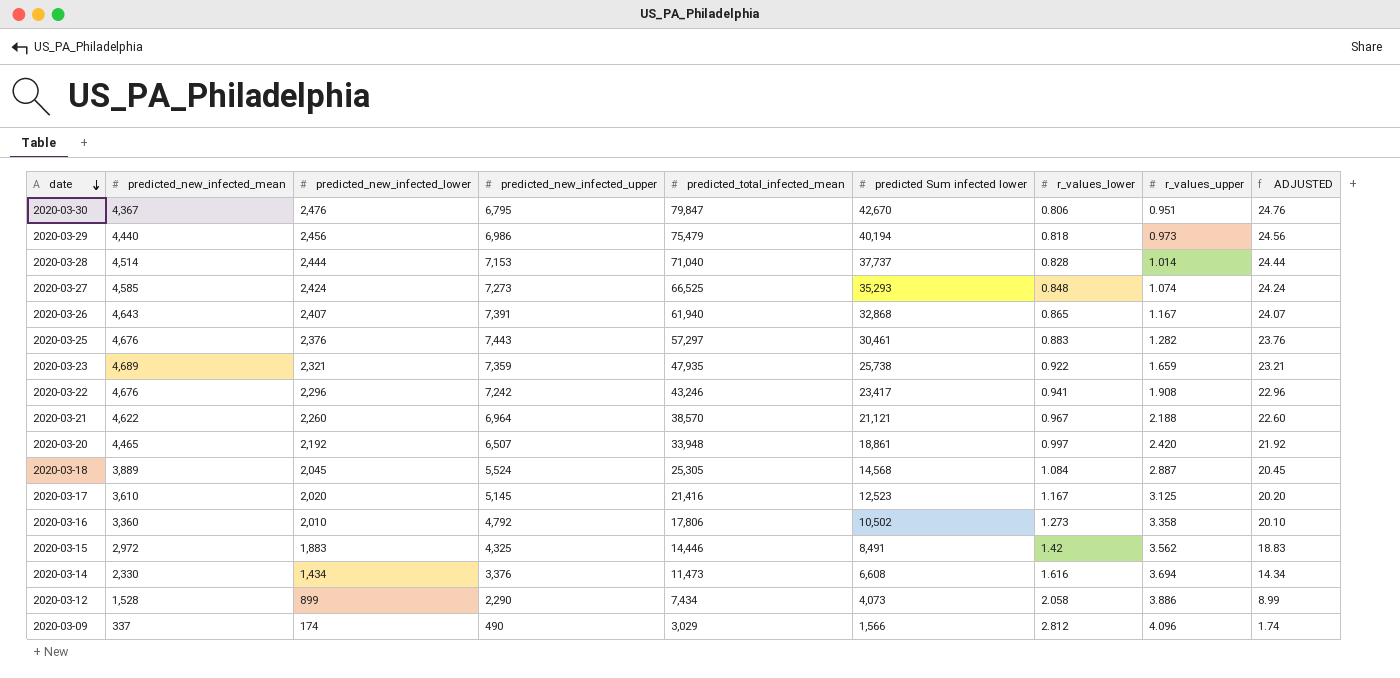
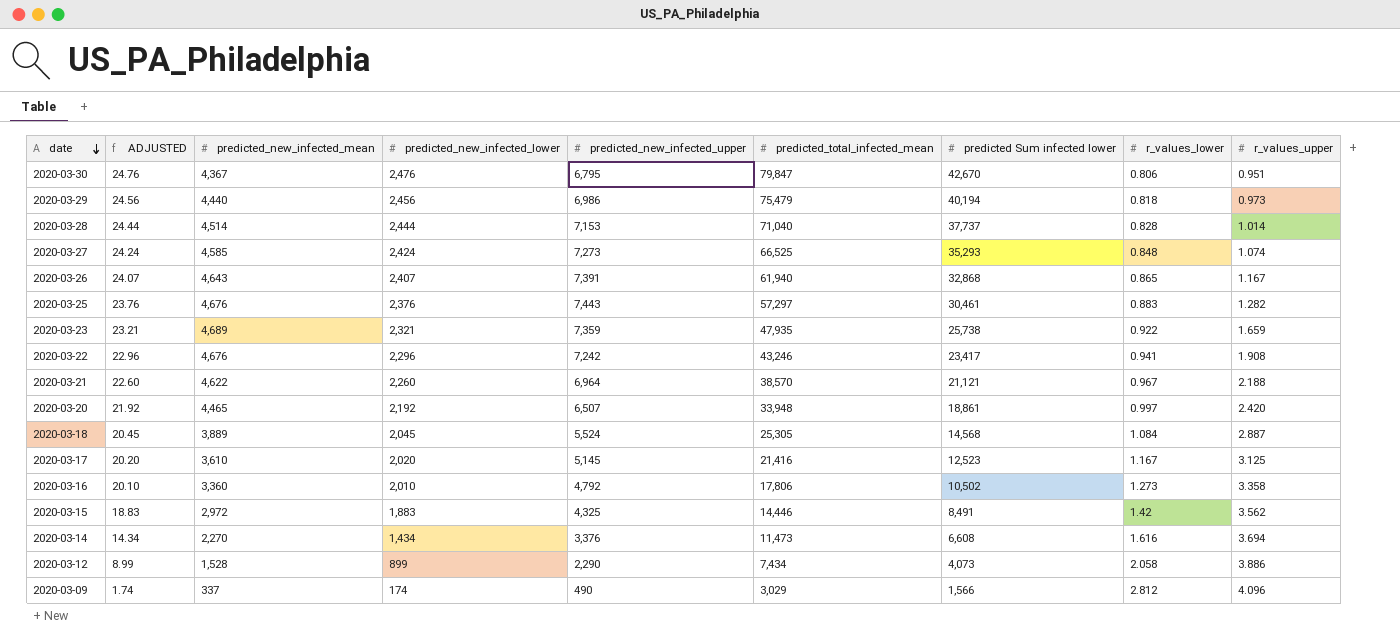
column ADJUSTED | position: 9 -> 2
2020-03-14 | predicted_new_infected_mean: 2,330 -> 2,270

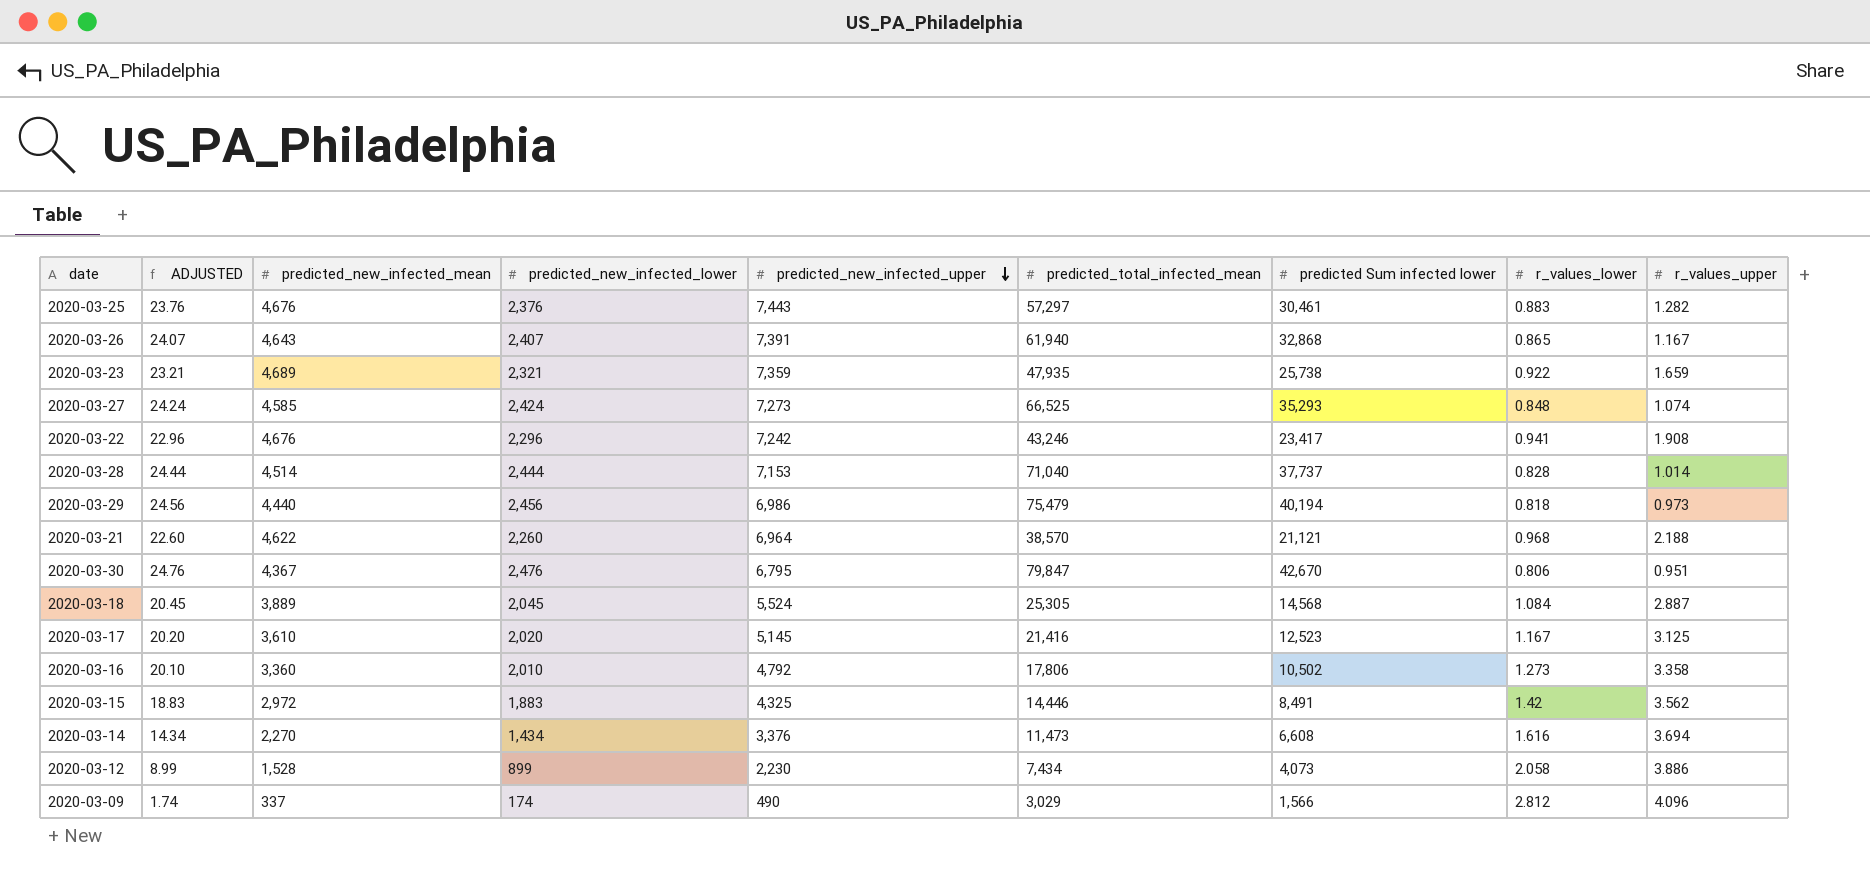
row order: date descending -> predicted_new_infected_upper descending
row 2020-03-20: 21.92 | 4,465 | 2,192 | 6,507 | 33,948 | 18,861 | 0.997 | 2.420 -> none
2020-03-21 | r_values_lower: 0.967 -> 0.968
2020-03-12 | predicted_new_infected_upper: 2,290 -> 2,230

